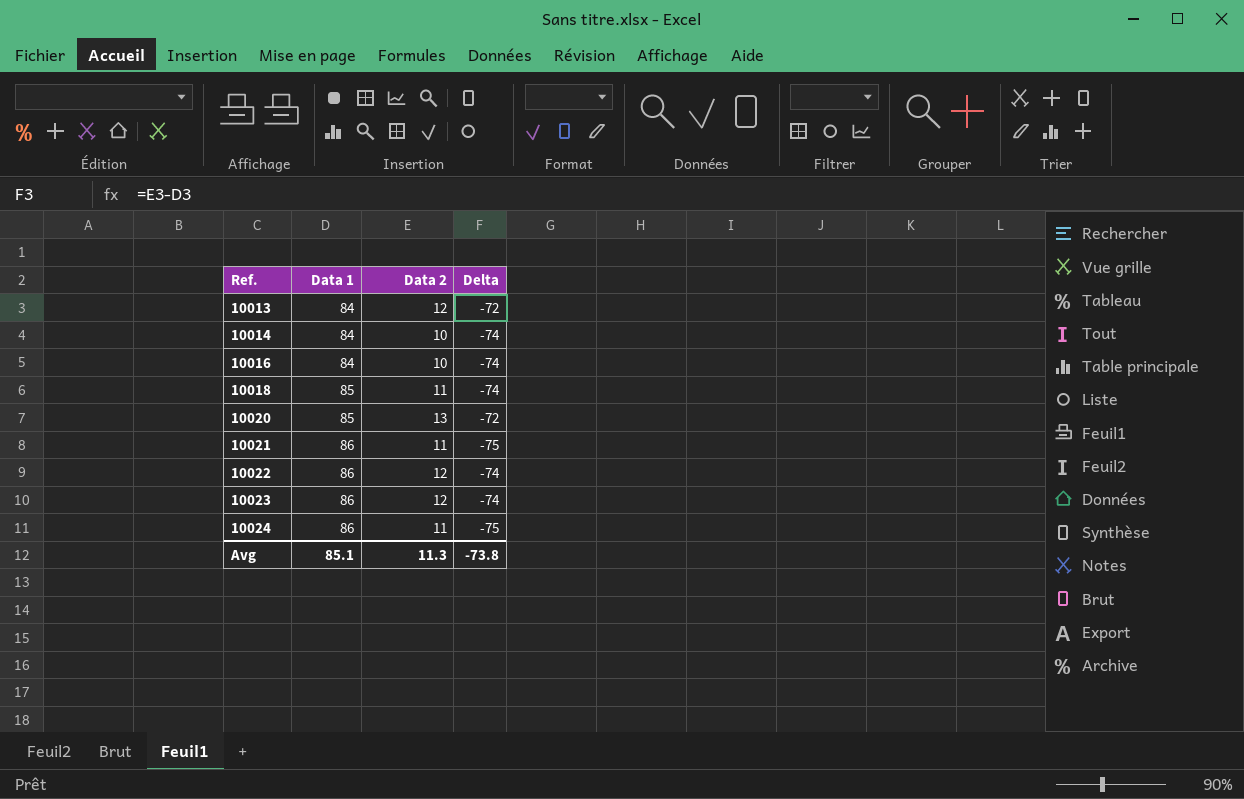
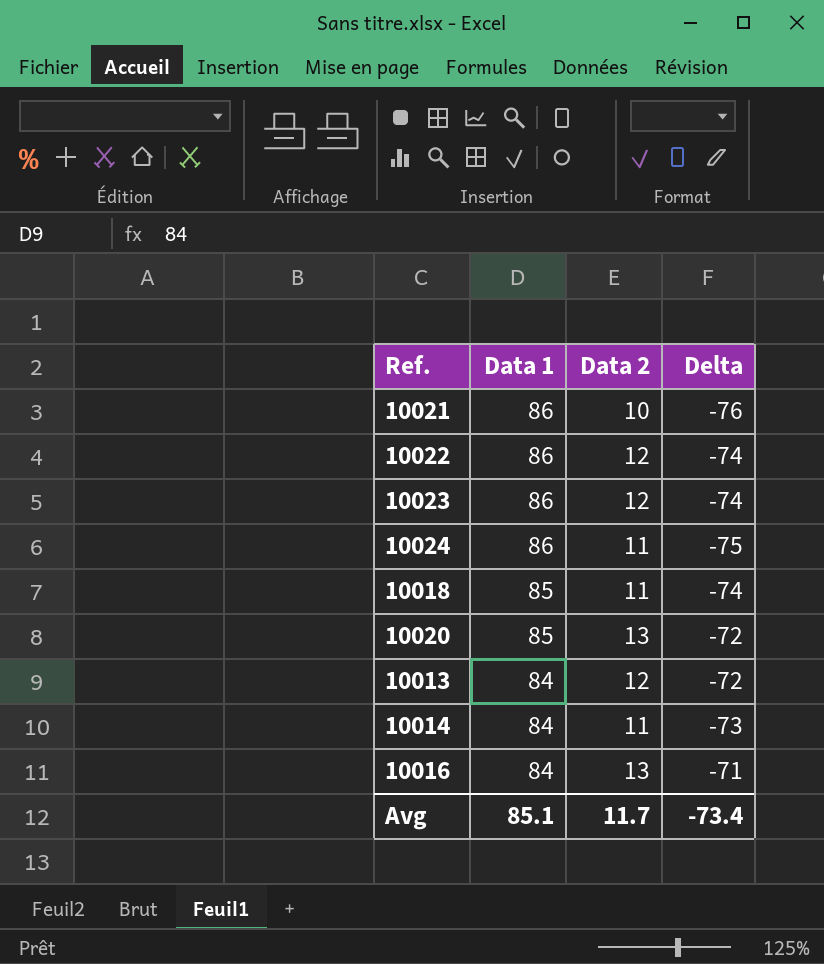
row order: Ref. ascending -> Data 1 descending
10021 | Data 2: 11 -> 10
10021 | Delta: -75 -> -76
10014 | Data 2: 10 -> 11
10014 | Delta: -74 -> -73
10016 | Data 2: 10 -> 13
10016 | Delta: -74 -> -71
Avg | Data 2: 11.3 -> 11.7
Avg | Delta: -73.8 -> -73.4

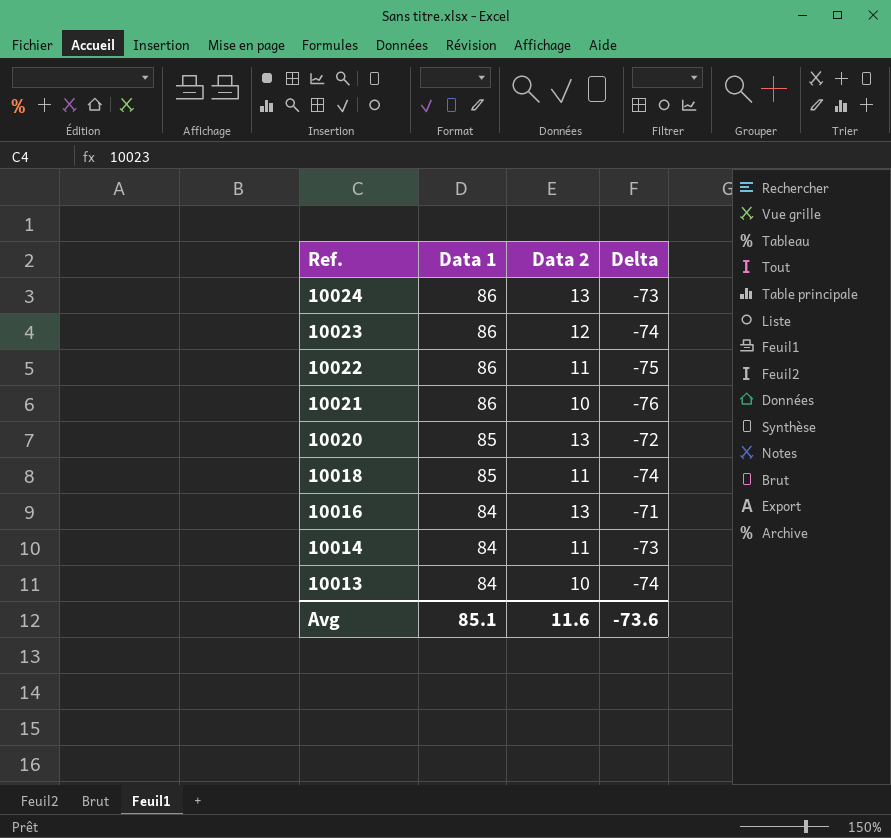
row order: Data 1 descending -> Ref. descending
10024 | Data 2: 11 -> 13
10024 | Delta: -75 -> -73
10022 | Data 2: 12 -> 11
10022 | Delta: -74 -> -75
10013 | Data 2: 12 -> 10
10013 | Delta: -72 -> -74
Avg | Data 2: 11.7 -> 11.6
Avg | Delta: -73.4 -> -73.6

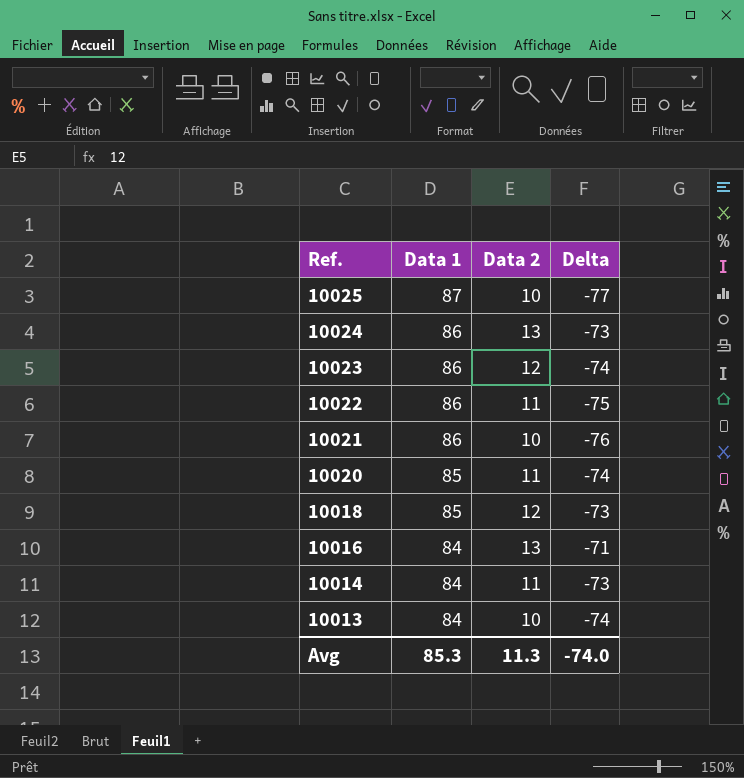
row 10025: none -> 87 | 10 | -77
10020 | Data 2: 13 -> 11
10020 | Delta: -72 -> -74
10018 | Data 2: 11 -> 12
10018 | Delta: -74 -> -73
Avg | Data 1: 85.1 -> 85.3
Avg | Data 2: 11.6 -> 11.3
Avg | Delta: -73.6 -> -74.0

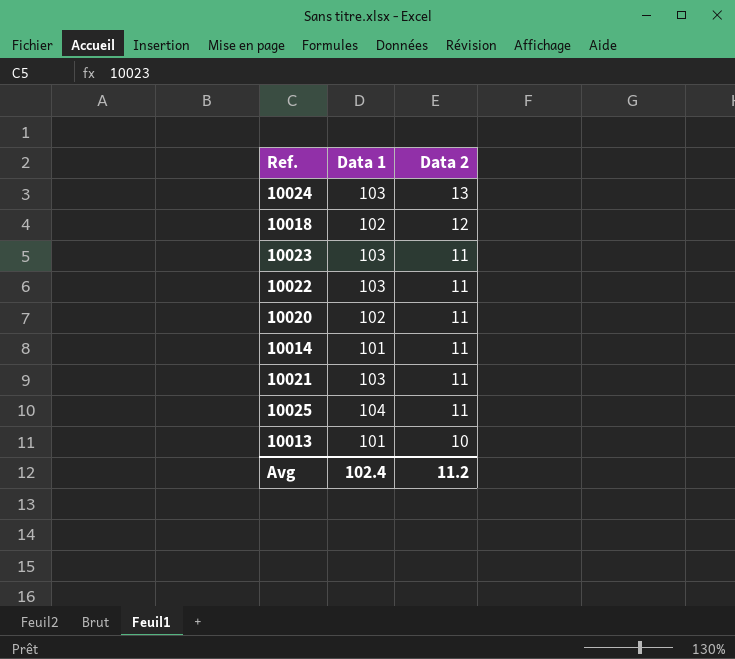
row order: Ref. descending -> Data 2 descending
column Delta | formula: [Data 2] - [Data 1] -> none
row 10016: 84 | 13 | -71 -> none
10024 | Data 1: 86 -> 103
10018 | Data 1: 85 -> 102
10023 | Data 1: 86 -> 103
10023 | Data 2: 12 -> 11
10022 | Data 1: 86 -> 103
10020 | Data 1: 85 -> 102
10014 | Data 1: 84 -> 101
10021 | Data 1: 86 -> 103
10021 | Data 2: 10 -> 11
10025 | Data 1: 87 -> 104
10025 | Data 2: 10 -> 11
10013 | Data 1: 84 -> 101
Avg | Data 1: 85.3 -> 102.4
Avg | Data 2: 11.3 -> 11.2

